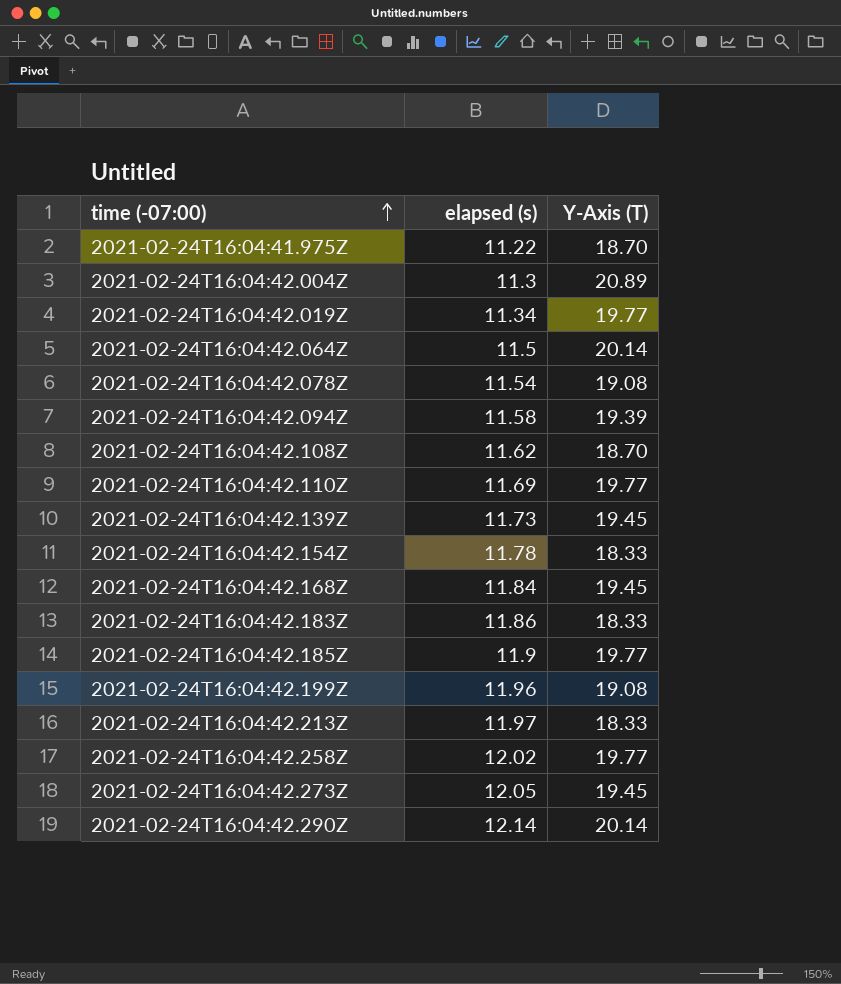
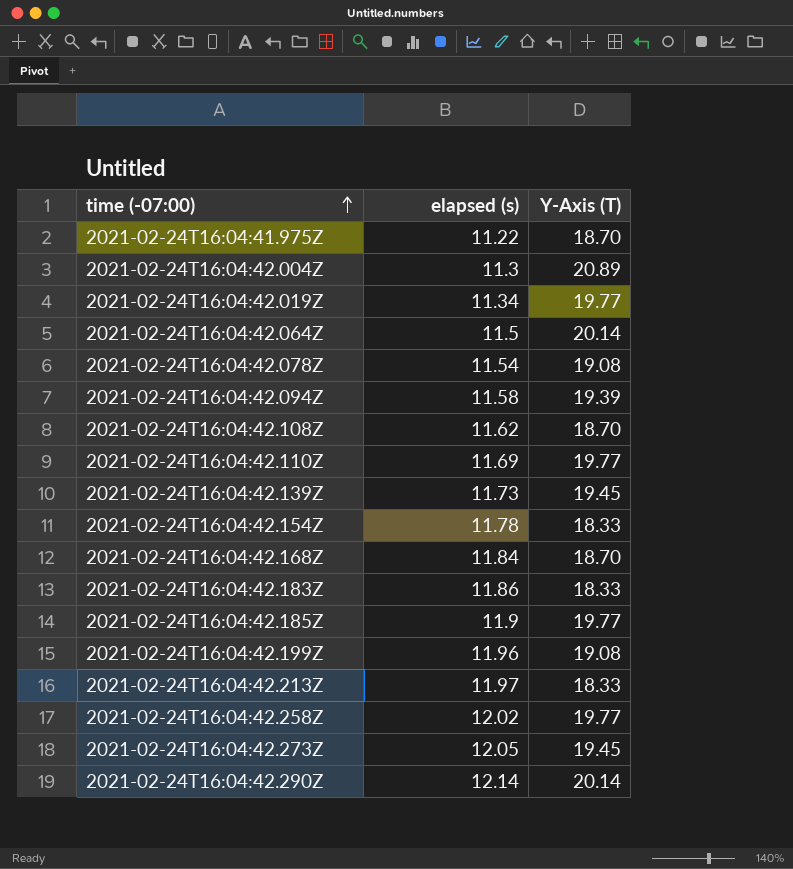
2021-02-24T16:04:42.168Z | Y-Axis (T): 19.45 -> 18.70

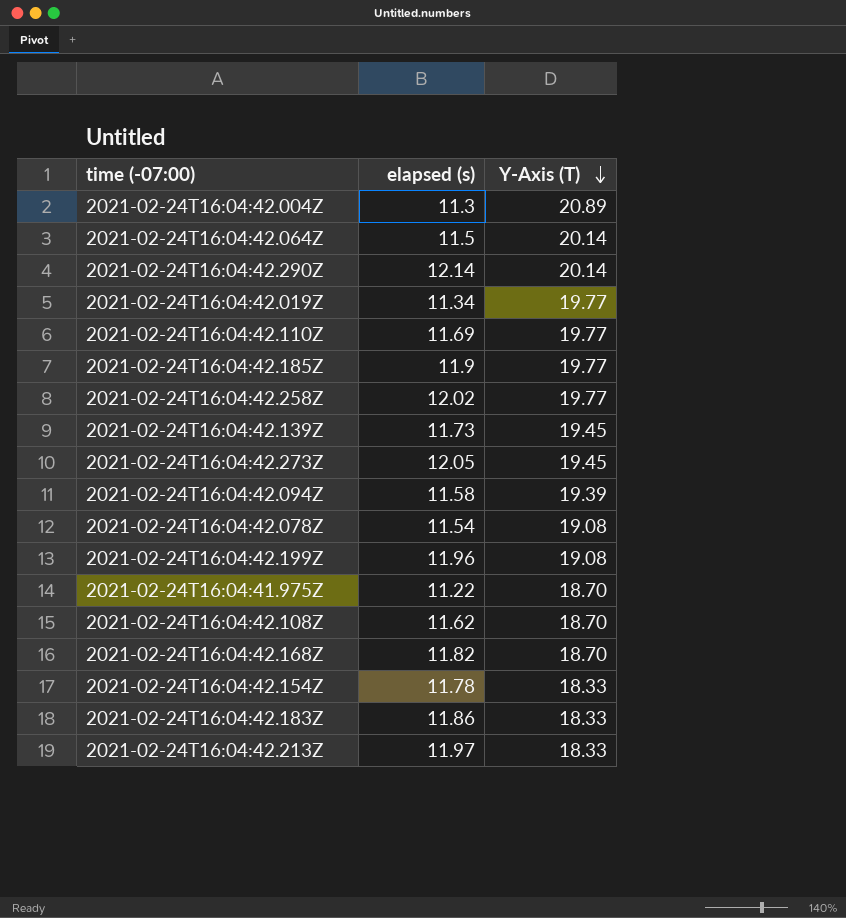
row order: time (-07:00) ascending -> Y-Axis (T) descending
2021-02-24T16:04:42.168Z | elapsed (s): 11.84 -> 11.82

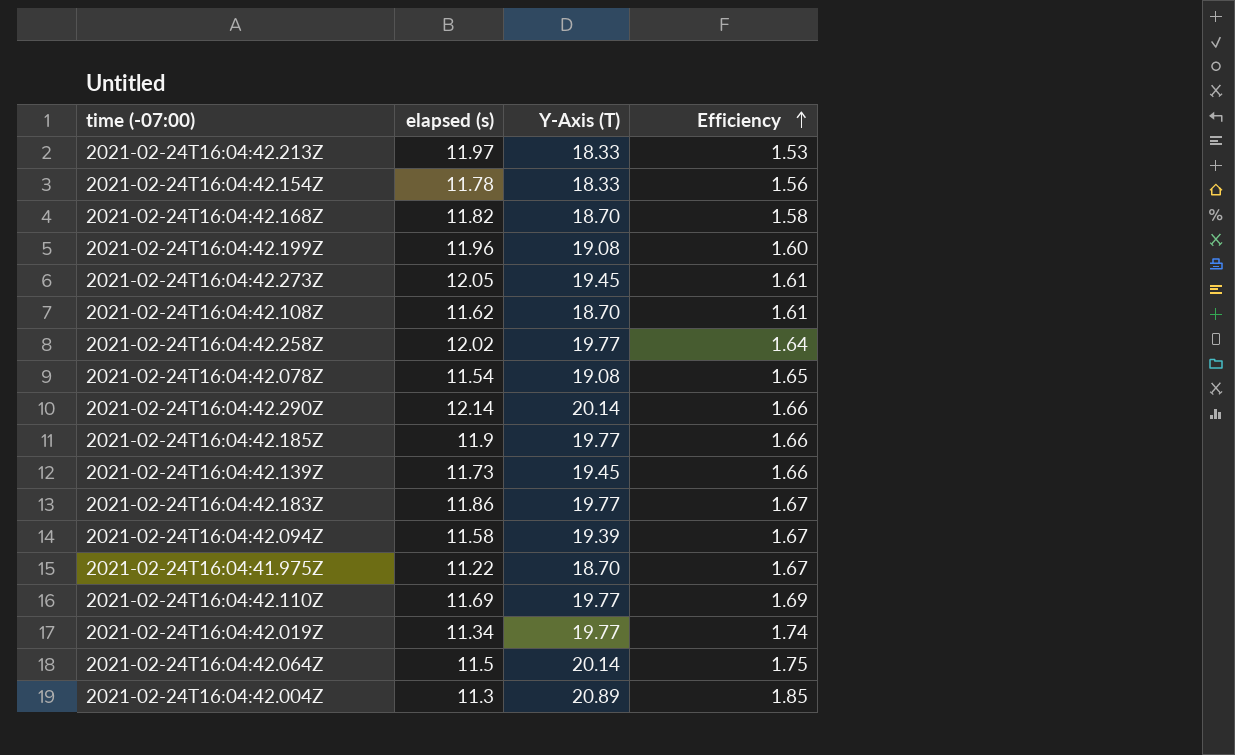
row order: Y-Axis (T) descending -> Efficiency ascending
column Efficiency | formula: none -> [Y-Axis (T)] / [elapsed (s)]
2021-02-24T16:04:42.183Z | Y-Axis (T): 18.33 -> 19.77

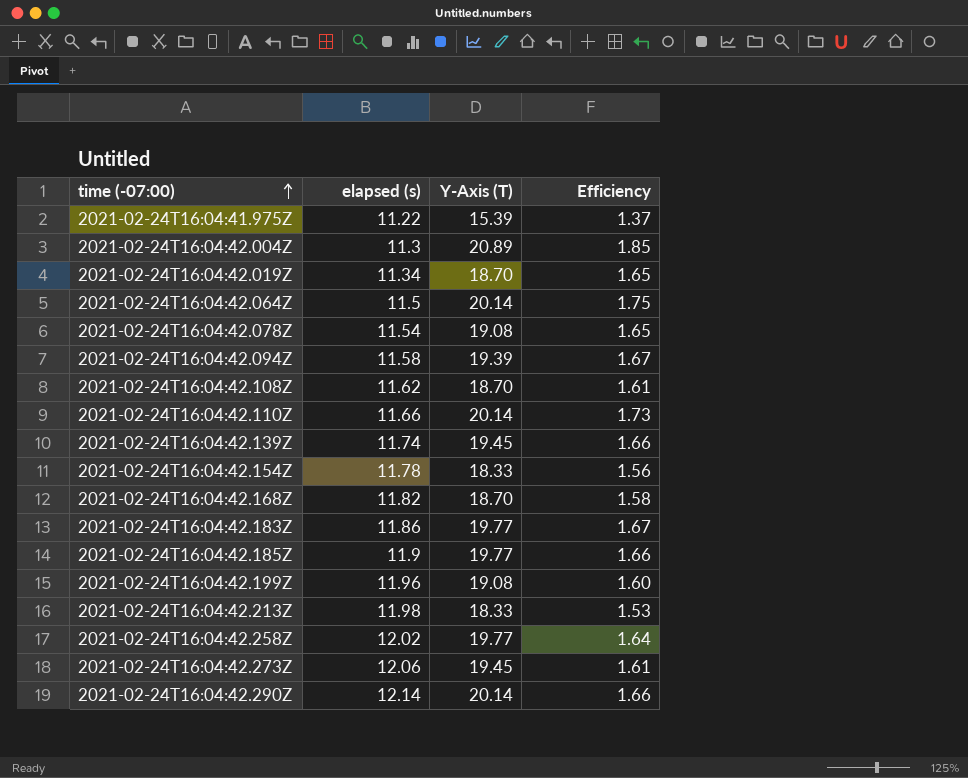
row order: Efficiency ascending -> time (-07:00) ascending
2021-02-24T16:04:41.975Z | Y-Axis (T): 18.70 -> 15.39
2021-02-24T16:04:41.975Z | Efficiency: 1.67 -> 1.37
2021-02-24T16:04:42.019Z | Y-Axis (T): 19.77 -> 18.70
2021-02-24T16:04:42.019Z | Efficiency: 1.74 -> 1.65
2021-02-24T16:04:42.110Z | elapsed (s): 11.69 -> 11.66
2021-02-24T16:04:42.110Z | Y-Axis (T): 19.77 -> 20.14
2021-02-24T16:04:42.110Z | Efficiency: 1.69 -> 1.73
2021-02-24T16:04:42.139Z | elapsed (s): 11.73 -> 11.74
2021-02-24T16:04:42.213Z | elapsed (s): 11.97 -> 11.98
2021-02-24T16:04:42.273Z | elapsed (s): 12.05 -> 12.06

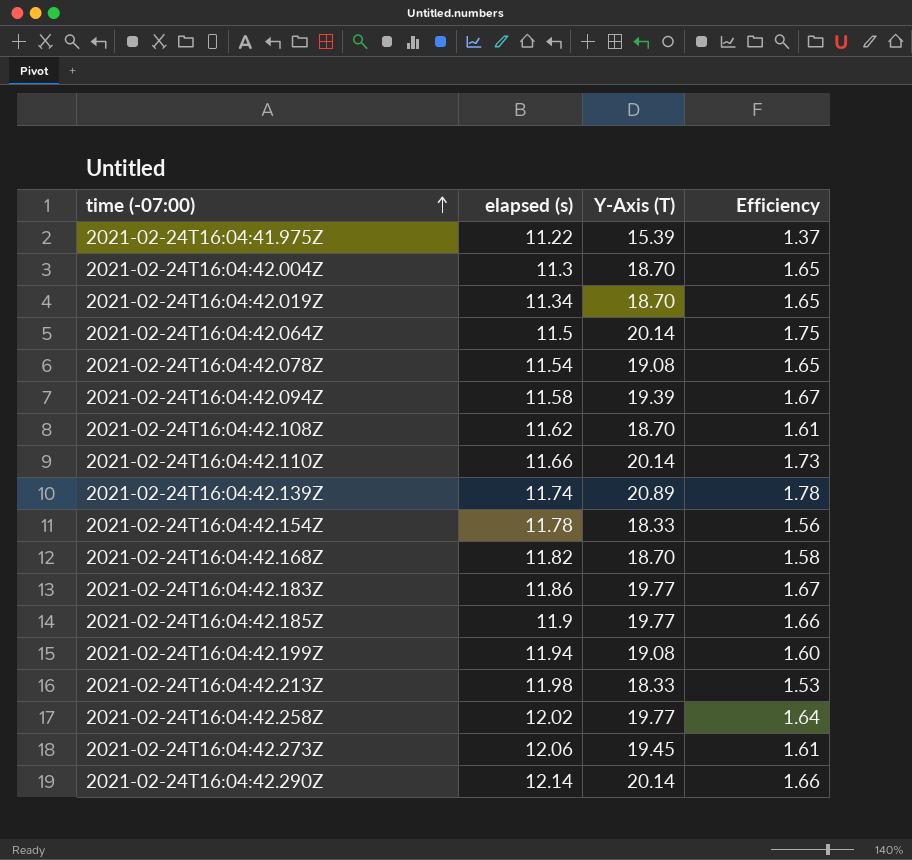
2021-02-24T16:04:42.004Z | Y-Axis (T): 20.89 -> 18.70
2021-02-24T16:04:42.004Z | Efficiency: 1.85 -> 1.65
2021-02-24T16:04:42.139Z | Y-Axis (T): 19.45 -> 20.89
2021-02-24T16:04:42.139Z | Efficiency: 1.66 -> 1.78
2021-02-24T16:04:42.199Z | elapsed (s): 11.96 -> 11.94

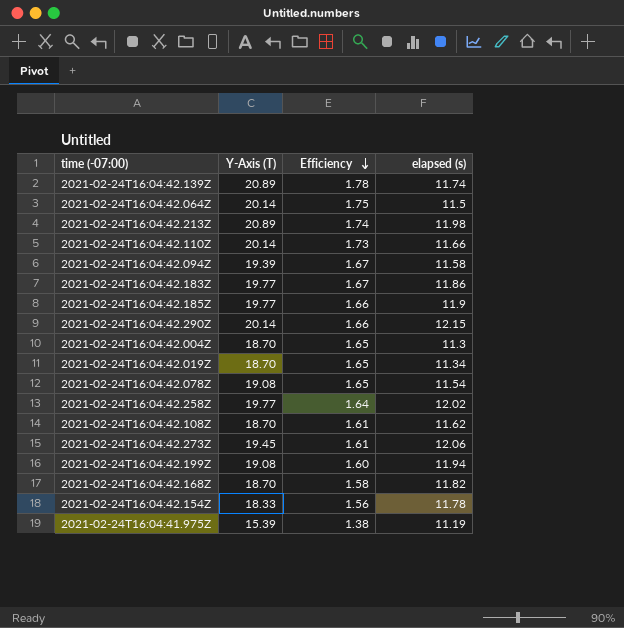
row order: time (-07:00) ascending -> Efficiency descending
column elapsed (s) | position: 2 -> 4
2021-02-24T16:04:42.213Z | Y-Axis (T): 18.33 -> 20.89
2021-02-24T16:04:42.213Z | Efficiency: 1.53 -> 1.74
2021-02-24T16:04:42.290Z | elapsed (s): 12.14 -> 12.15
2021-02-24T16:04:41.975Z | Efficiency: 1.37 -> 1.38
2021-02-24T16:04:41.975Z | elapsed (s): 11.22 -> 11.19

